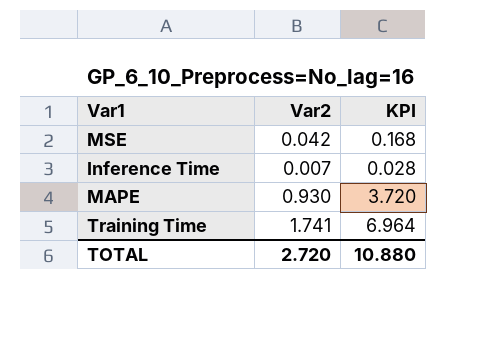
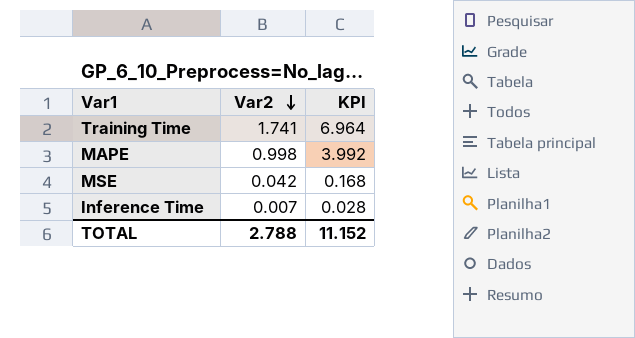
row order: none -> Var2 descending
MAPE | Var2: 0.930 -> 0.998
MAPE | KPI: 3.720 -> 3.992
TOTAL | Var2: 2.720 -> 2.788
TOTAL | KPI: 10.880 -> 11.152

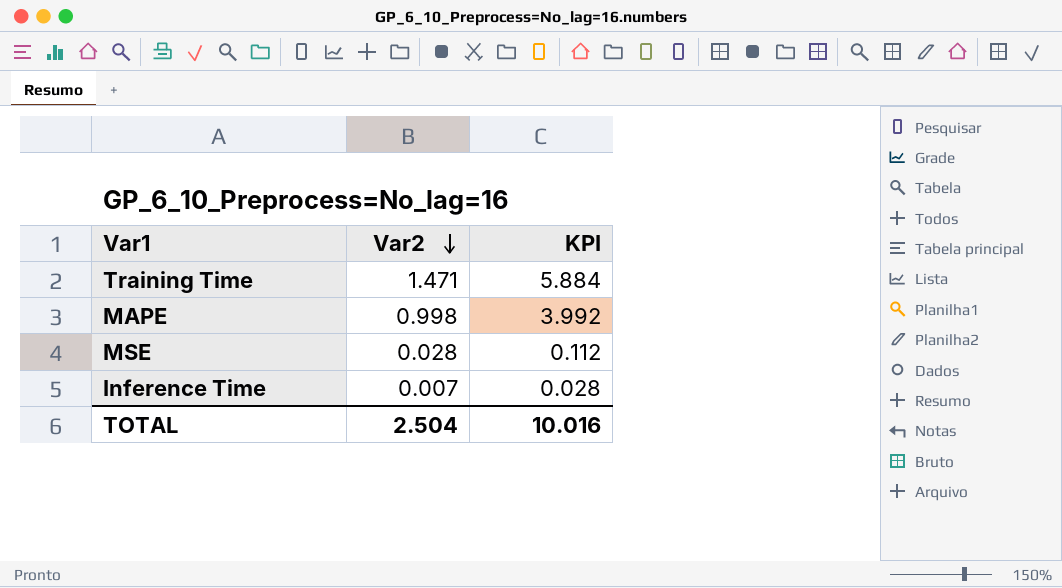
Training Time | Var2: 1.741 -> 1.471
Training Time | KPI: 6.964 -> 5.884
MSE | Var2: 0.042 -> 0.028
MSE | KPI: 0.168 -> 0.112
TOTAL | Var2: 2.788 -> 2.504
TOTAL | KPI: 11.152 -> 10.016

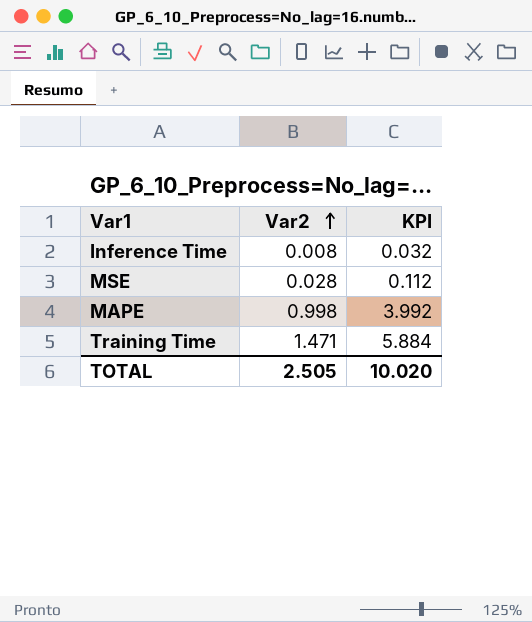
row order: Var2 descending -> Var2 ascending
Inference Time | Var2: 0.007 -> 0.008
Inference Time | KPI: 0.028 -> 0.032
TOTAL | Var2: 2.504 -> 2.505
TOTAL | KPI: 10.016 -> 10.020

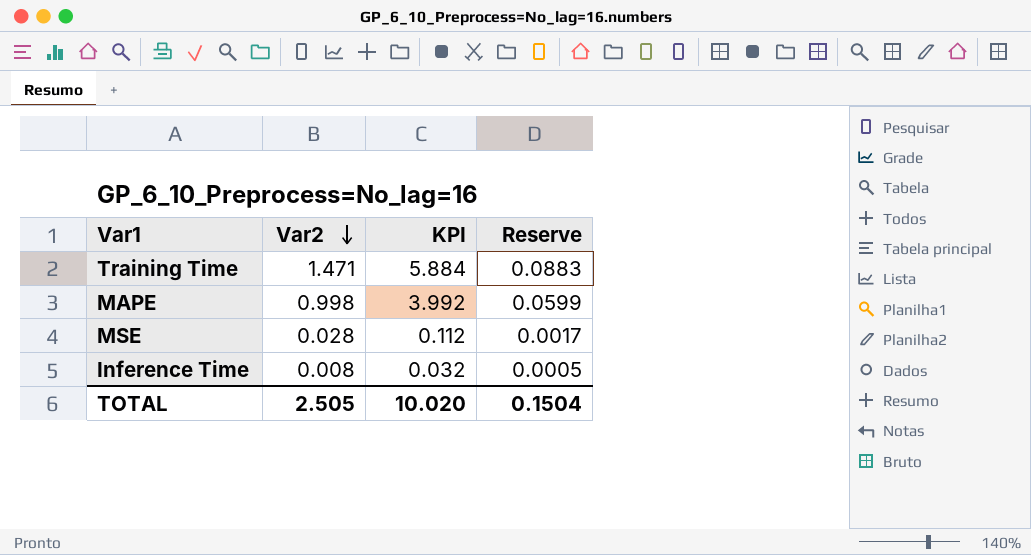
row order: Var2 ascending -> Var2 descending
column Reserve | formula: none -> [Var2] * 0.06

